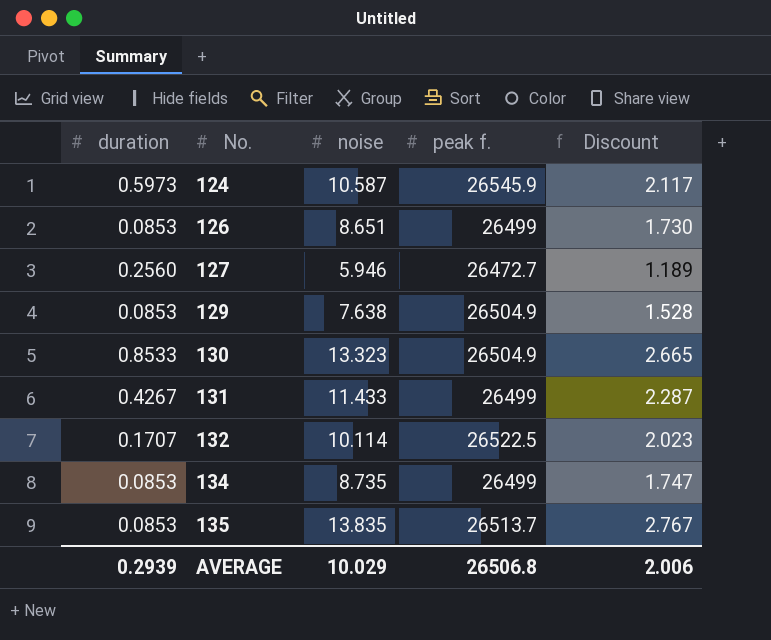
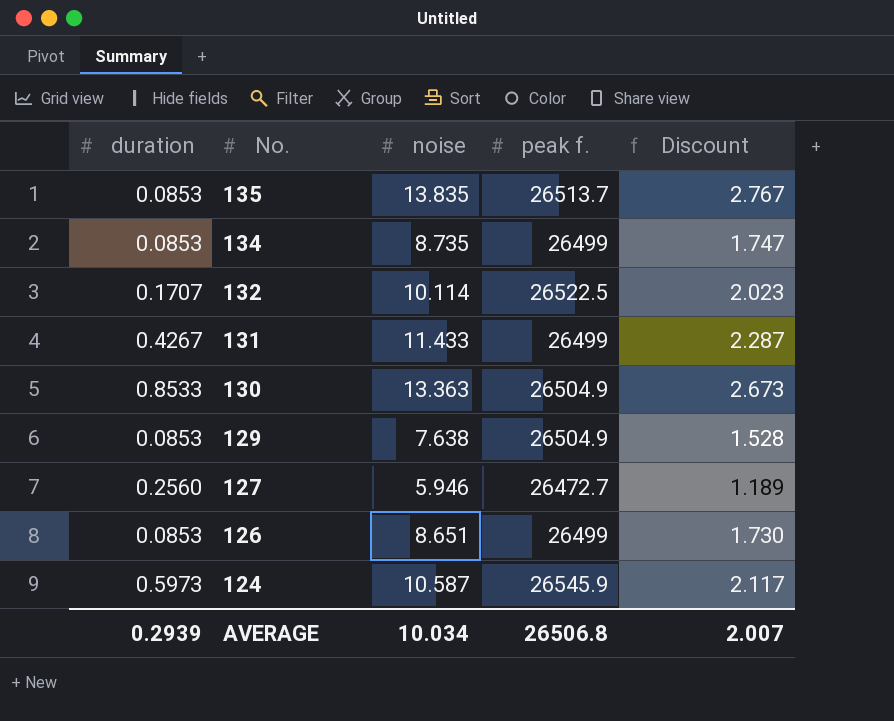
row order: No. ascending -> No. descending
130 | noise: 13.323 -> 13.363
130 | Discount: 2.665 -> 2.673
AVERAGE | noise: 10.029 -> 10.034
AVERAGE | Discount: 2.006 -> 2.007

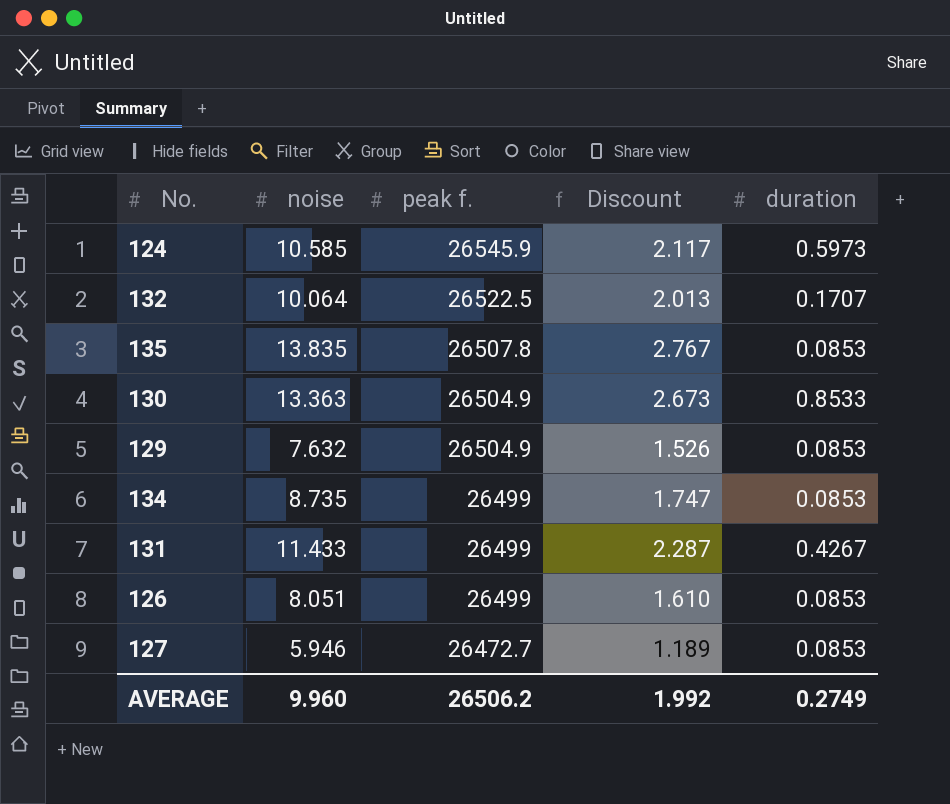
row order: No. descending -> peak f. descending
column duration | position: 1 -> 5
124 | noise: 10.587 -> 10.585
132 | noise: 10.114 -> 10.064
132 | Discount: 2.023 -> 2.013
135 | peak f.: 26513.7 -> 26507.8
129 | noise: 7.638 -> 7.632
129 | Discount: 1.528 -> 1.526
126 | noise: 8.651 -> 8.051
126 | Discount: 1.730 -> 1.610
127 | duration: 0.2560 -> 0.0853
AVERAGE | noise: 10.034 -> 9.960
AVERAGE | peak f.: 26506.8 -> 26506.2
AVERAGE | Discount: 2.007 -> 1.992
AVERAGE | duration: 0.2939 -> 0.2749

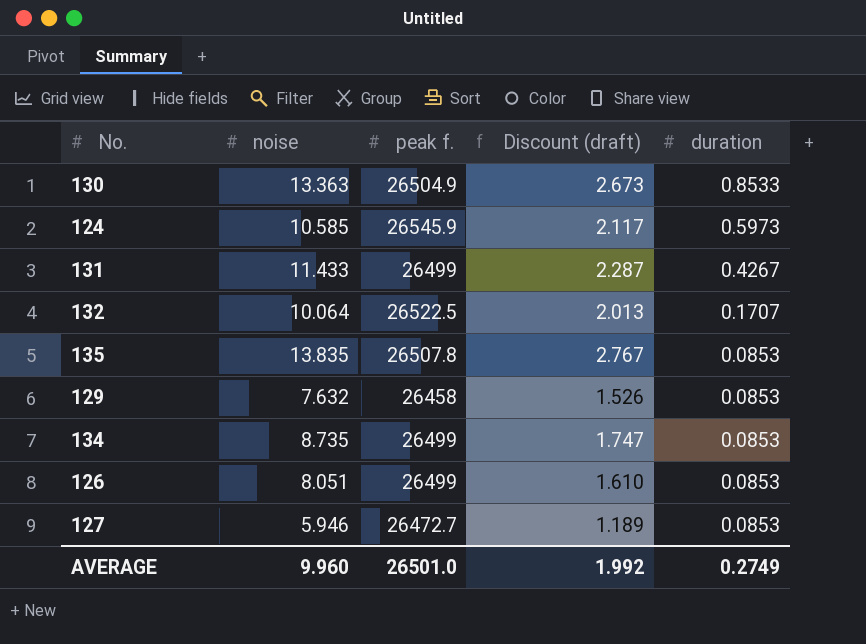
row order: peak f. descending -> duration descending
column name: Discount -> Discount (draft)
129 | peak f.: 26504.9 -> 26458
AVERAGE | peak f.: 26506.2 -> 26501.0

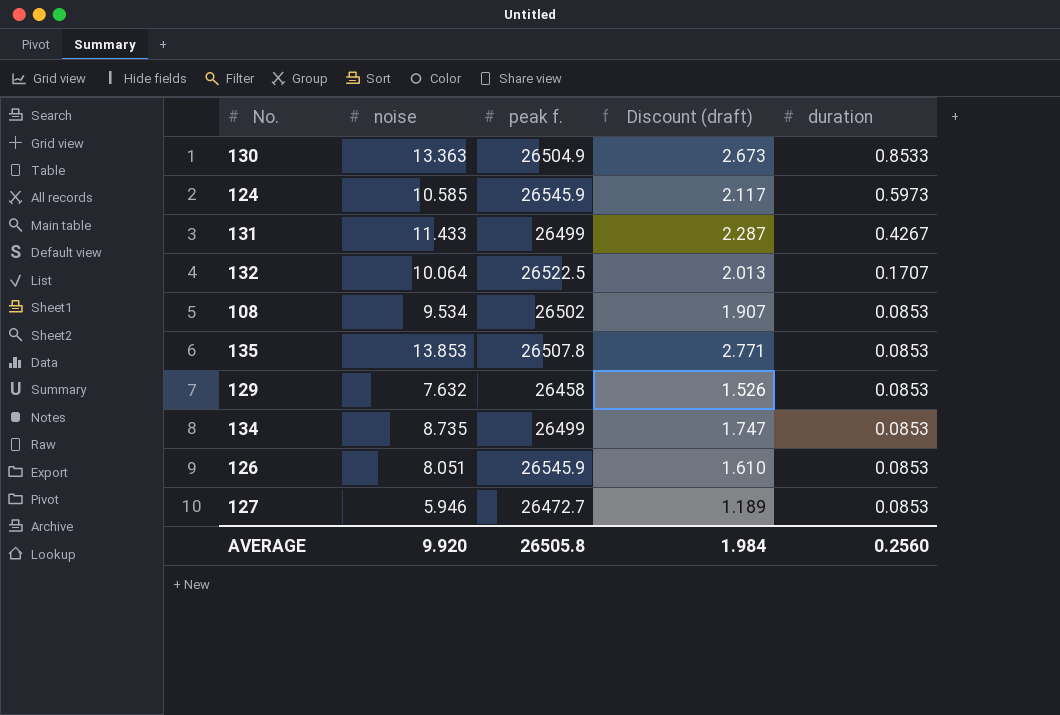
row 108: none -> 9.534 | 26502 | 1.907 | 0.0853
135 | noise: 13.835 -> 13.853
135 | Discount (draft): 2.767 -> 2.771
126 | peak f.: 26499 -> 26545.9
AVERAGE | noise: 9.960 -> 9.920
AVERAGE | peak f.: 26501.0 -> 26505.8
AVERAGE | Discount (draft): 1.992 -> 1.984
AVERAGE | duration: 0.2749 -> 0.2560

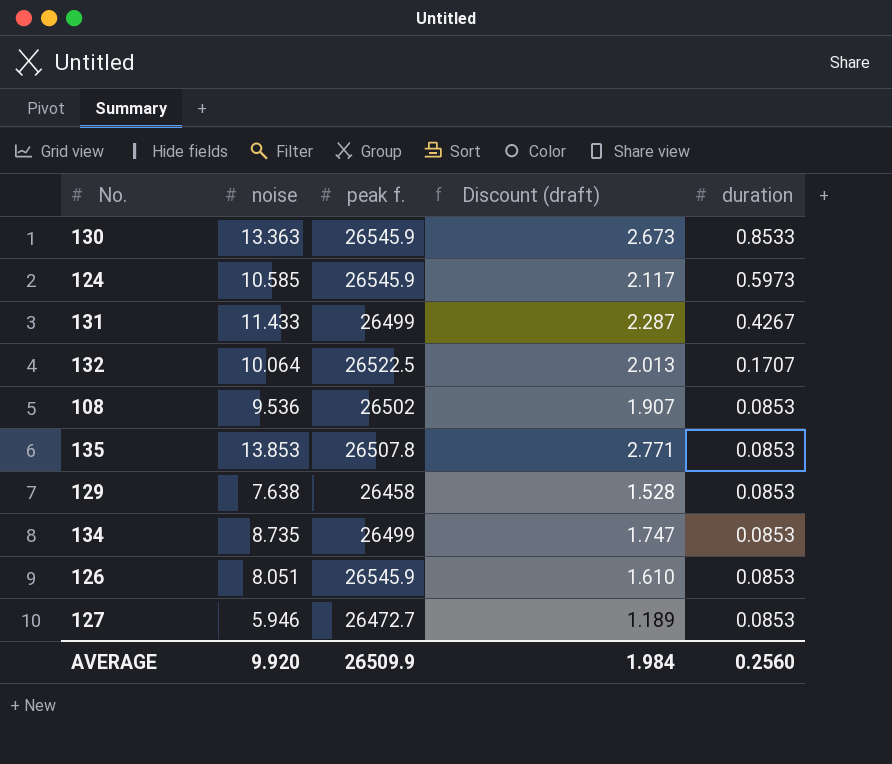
130 | peak f.: 26504.9 -> 26545.9
108 | noise: 9.534 -> 9.536
129 | noise: 7.632 -> 7.638
129 | Discount (draft): 1.526 -> 1.528
AVERAGE | peak f.: 26505.8 -> 26509.9

